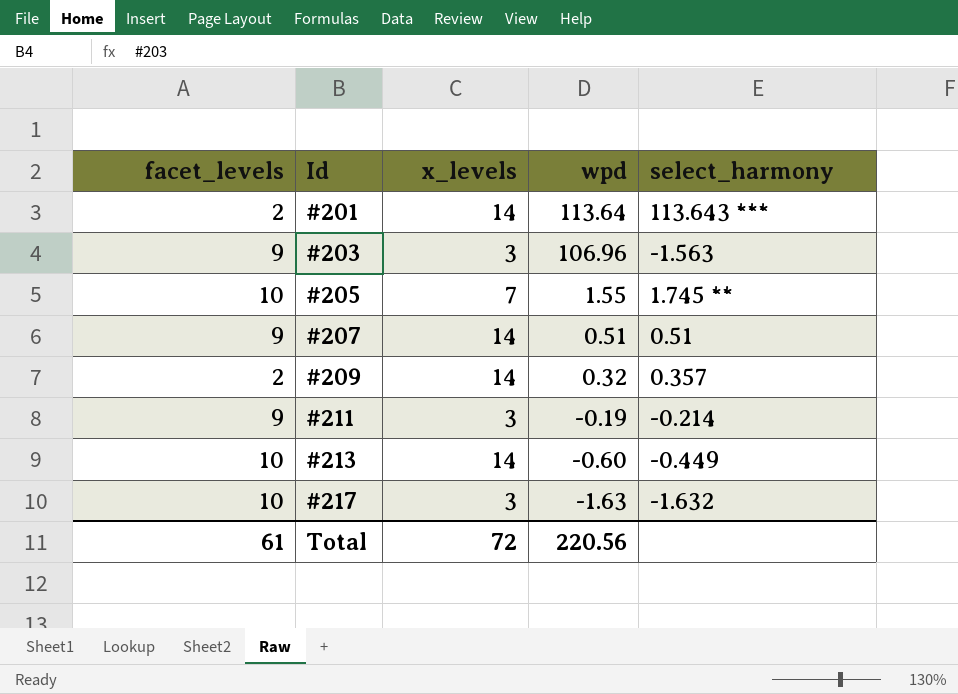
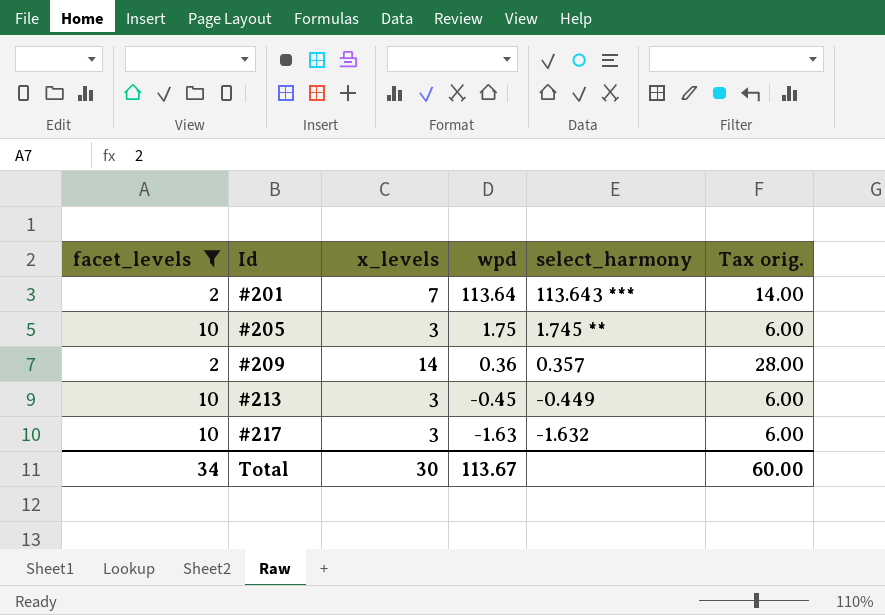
filter: none -> facet_levels != 9
column Tax orig. | formula: none -> [x_levels] * 2
#201 | x_levels: 14 -> 7
#205 | x_levels: 7 -> 3
#205 | wpd: 1.55 -> 1.75
#209 | wpd: 0.32 -> 0.36
#213 | x_levels: 14 -> 3
#213 | wpd: -0.60 -> -0.45
Total | facet_levels: 61 -> 34
Total | x_levels: 72 -> 30
Total | wpd: 220.56 -> 113.67

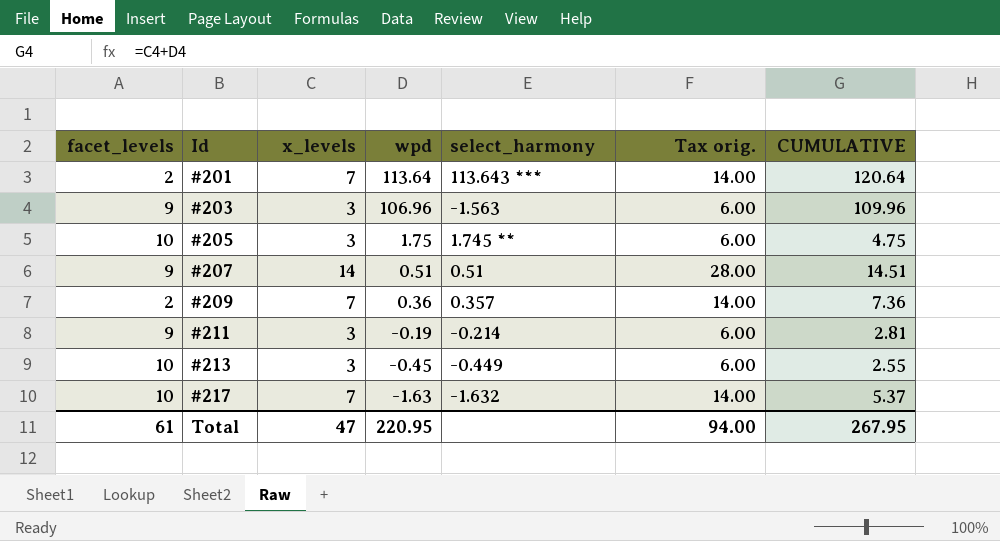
filter: facet_levels != 9 -> none
column CUMULATIVE | formula: none -> [x_levels] + [wpd]
#209 | x_levels: 14 -> 7
#209 | Tax orig.: 28.00 -> 14.00
#217 | x_levels: 3 -> 7
#217 | Tax orig.: 6.00 -> 14.00
Total | facet_levels: 34 -> 61
Total | x_levels: 30 -> 47
Total | wpd: 113.67 -> 220.95
Total | Tax orig.: 60.00 -> 94.00

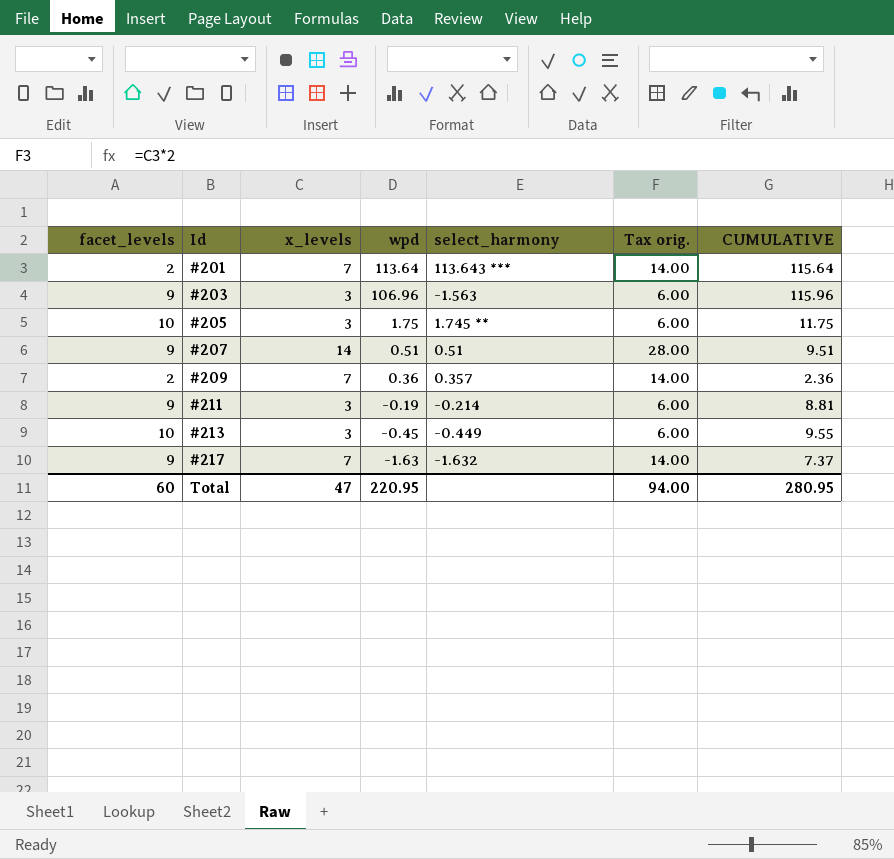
column CUMULATIVE | formula: [x_levels] + [wpd] -> [facet_levels] + [wpd]
#217 | facet_levels: 10 -> 9
Total | facet_levels: 61 -> 60
Total | CUMULATIVE: 267.95 -> 280.95

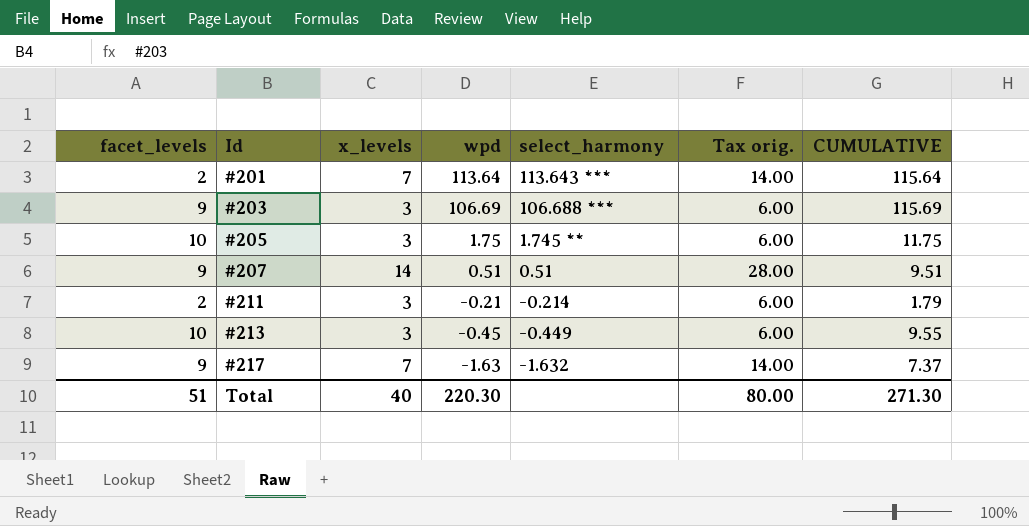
row #209: 2 | 7 | 0.36 | 0.357 | 14.00 | 2.36 -> none
#203 | wpd: 106.96 -> 106.69
#203 | select_harmony: -1.563 -> 106.688 ***
#203 | CUMULATIVE: 115.96 -> 115.69
#211 | facet_levels: 9 -> 2
#211 | wpd: -0.19 -> -0.21
#211 | CUMULATIVE: 8.81 -> 1.79
Total | facet_levels: 60 -> 51
Total | x_levels: 47 -> 40
Total | wpd: 220.95 -> 220.30
Total | Tax orig.: 94.00 -> 80.00
Total | CUMULATIVE: 280.95 -> 271.30

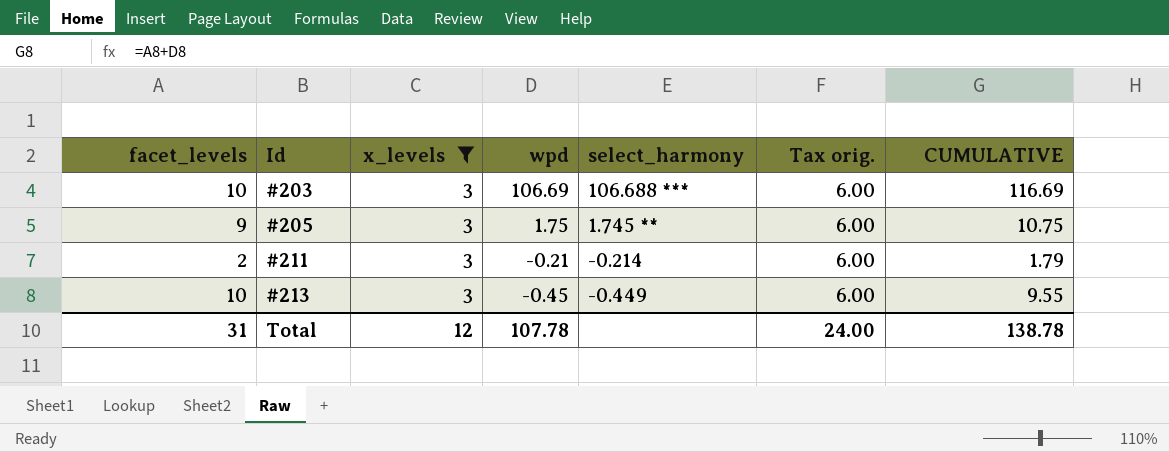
filter: none -> x_levels = 3
#203 | facet_levels: 9 -> 10
#203 | CUMULATIVE: 115.69 -> 116.69
#205 | facet_levels: 10 -> 9
#205 | CUMULATIVE: 11.75 -> 10.75
Total | facet_levels: 51 -> 31
Total | x_levels: 40 -> 12
Total | wpd: 220.30 -> 107.78
Total | Tax orig.: 80.00 -> 24.00
Total | CUMULATIVE: 271.30 -> 138.78

